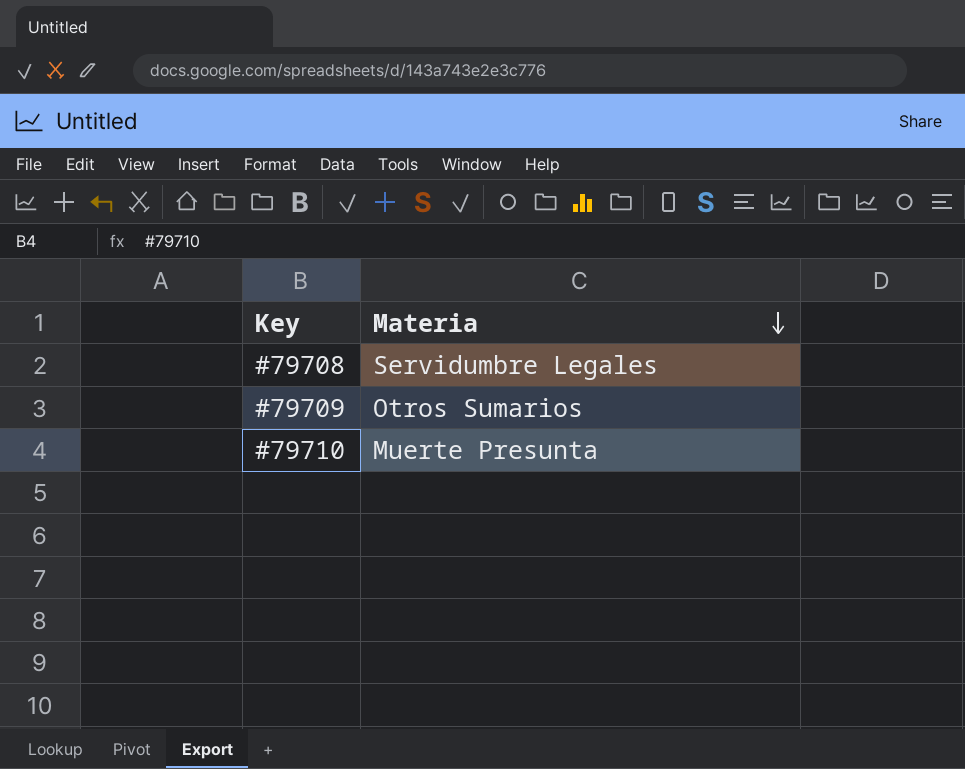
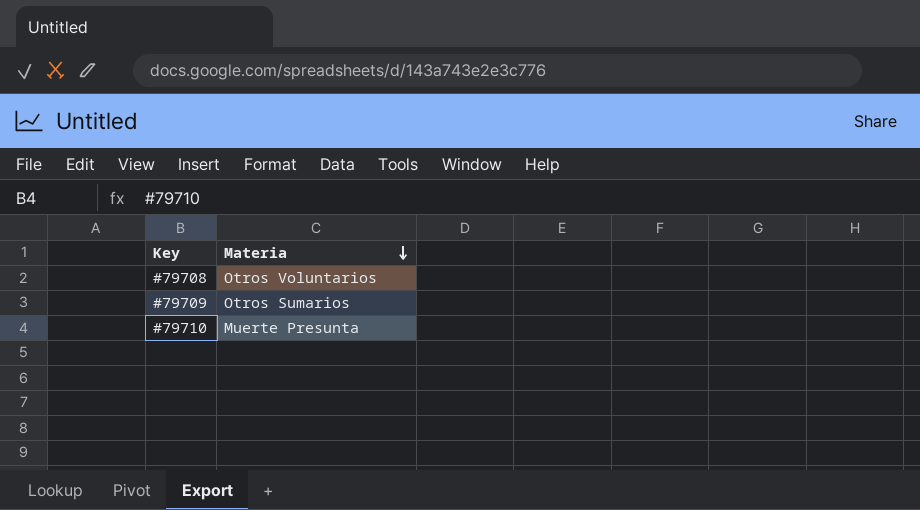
#79708 | Materia: Servidumbre Legales -> Otros Voluntarios

